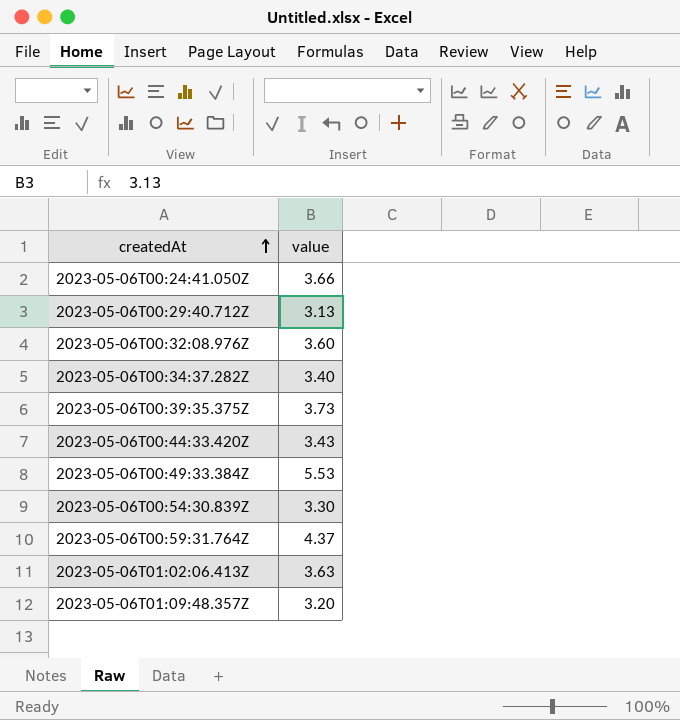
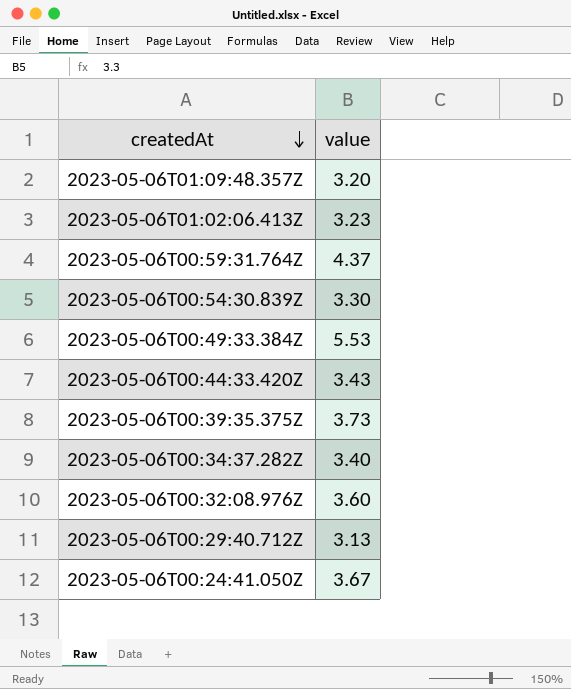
row order: createdAt ascending -> createdAt descending
2023-05-06T01:02:06.413Z | value: 3.63 -> 3.23
2023-05-06T00:24:41.050Z | value: 3.66 -> 3.67

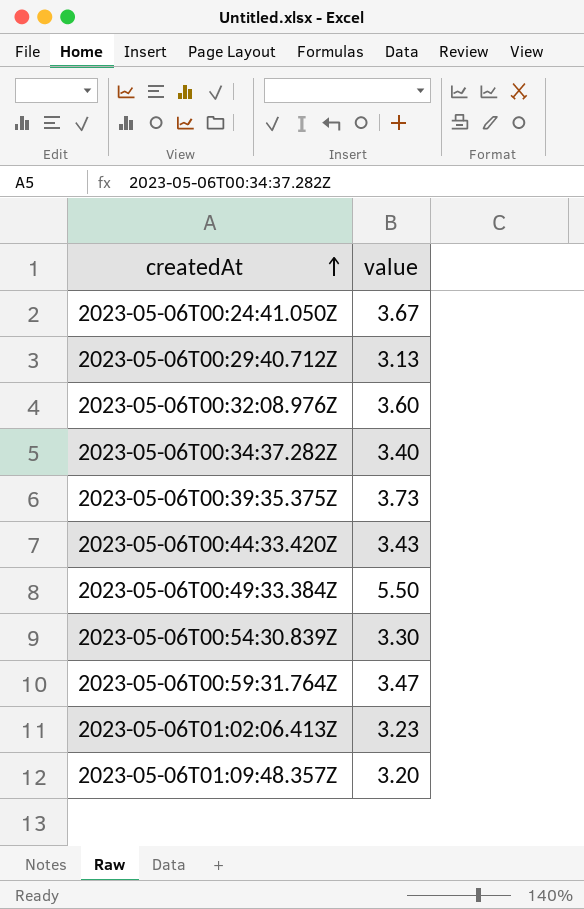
row order: createdAt descending -> createdAt ascending
2023-05-06T00:49:33.384Z | value: 5.53 -> 5.50
2023-05-06T00:59:31.764Z | value: 4.37 -> 3.47

